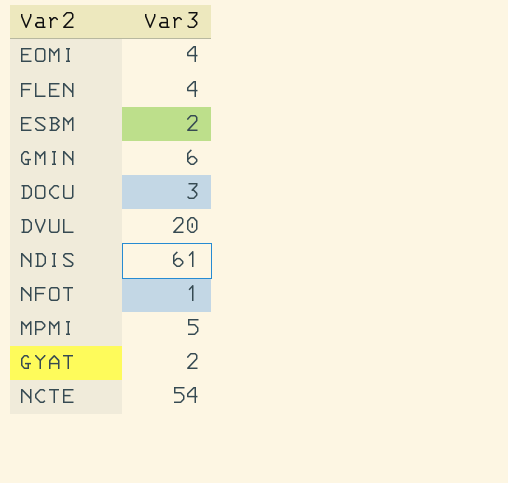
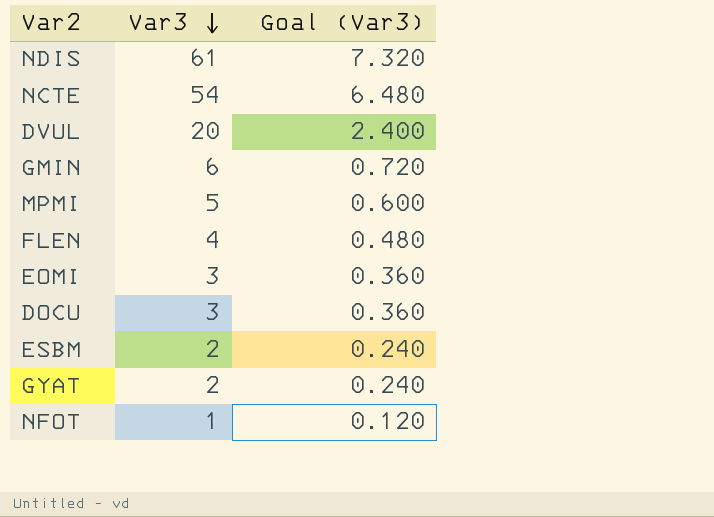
row order: none -> Var3 descending
column Goal (Var3) | formula: none -> [Var3] * 0.12
EOMI | Var3: 4 -> 3

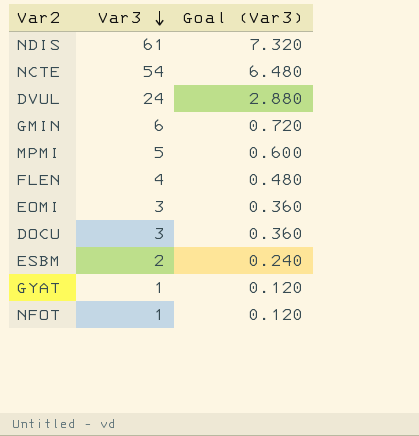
DVUL | Var3: 20 -> 24
DVUL | Goal (Var3): 2.400 -> 2.880
GYAT | Var3: 2 -> 1
GYAT | Goal (Var3): 0.240 -> 0.120

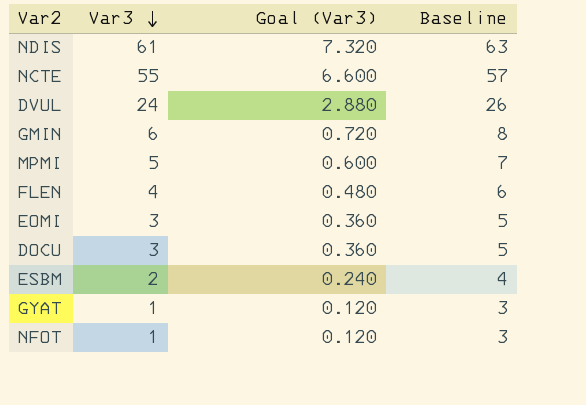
column Baseline | formula: none -> [Var3] + 2
NCTE | Var3: 54 -> 55
NCTE | Goal (Var3): 6.480 -> 6.600

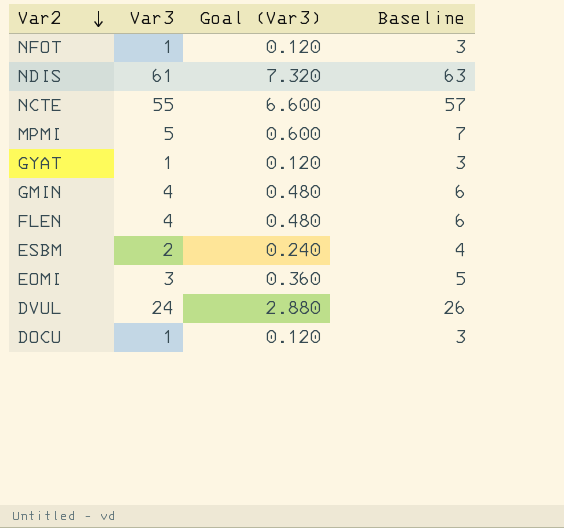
row order: Var3 descending -> Var2 descending
GMIN | Var3: 6 -> 4
GMIN | Goal (Var3): 0.720 -> 0.480
GMIN | Baseline: 8 -> 6
DOCU | Var3: 3 -> 1
DOCU | Goal (Var3): 0.360 -> 0.120
DOCU | Baseline: 5 -> 3

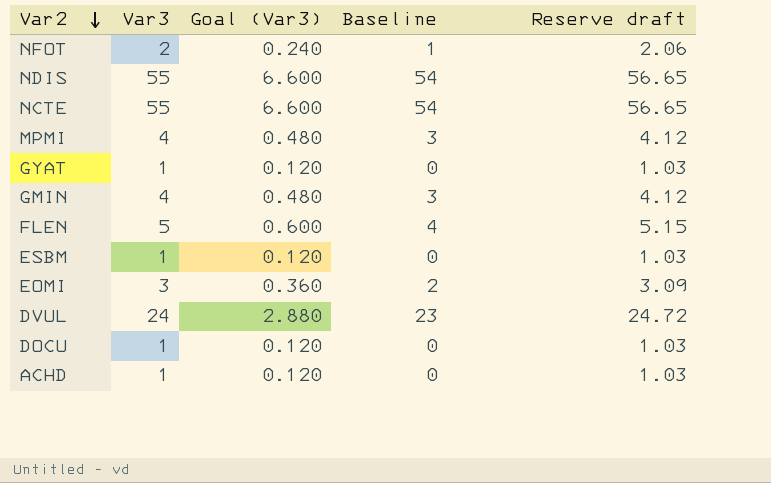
column Baseline | formula: [Var3] + 2 -> [Var3] - 1
column Reserve draft | formula: none -> [Var3] * 1.03
NFOT | Var3: 1 -> 2
NFOT | Goal (Var3): 0.120 -> 0.240
NDIS | Var3: 61 -> 55
NDIS | Goal (Var3): 7.320 -> 6.600
MPMI | Var3: 5 -> 4
MPMI | Goal (Var3): 0.600 -> 0.480
FLEN | Var3: 4 -> 5
FLEN | Goal (Var3): 0.480 -> 0.600
ESBM | Var3: 2 -> 1
ESBM | Goal (Var3): 0.240 -> 0.120
row ACHD: none -> 1 | 0.120 | 0 | 1.03

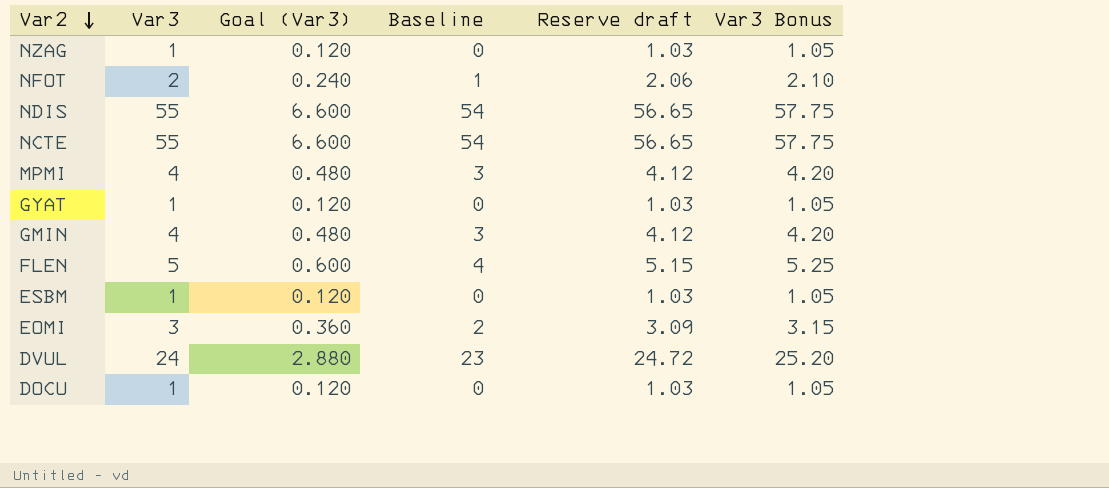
column Var3 Bonus | formula: none -> [Var3] * 1.05
row ACHD: 1 | 0.120 | 0 | 1.03 -> none
row NZAG: none -> 1 | 0.120 | 0 | 1.03 | 1.05

